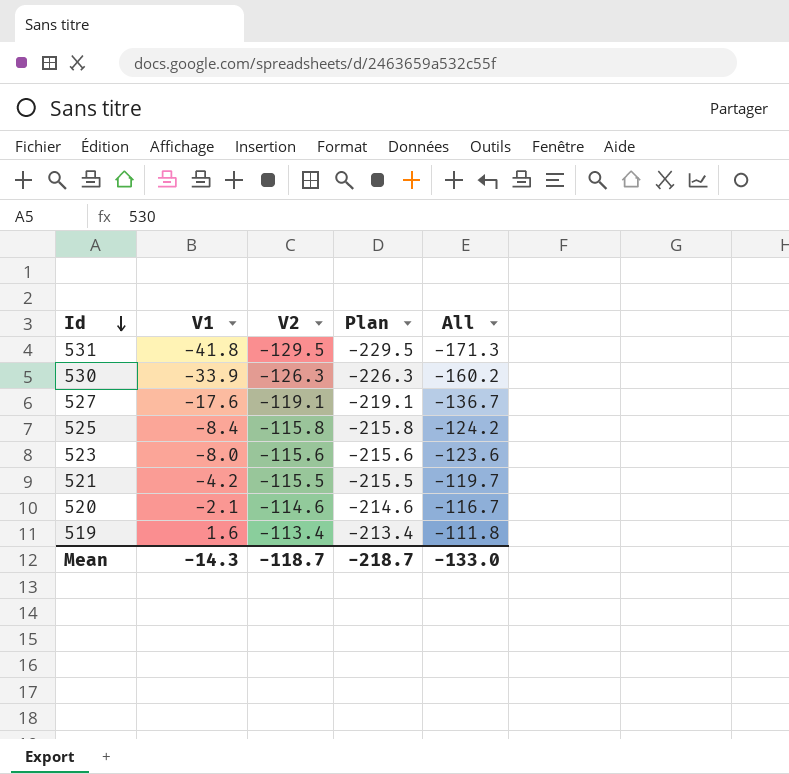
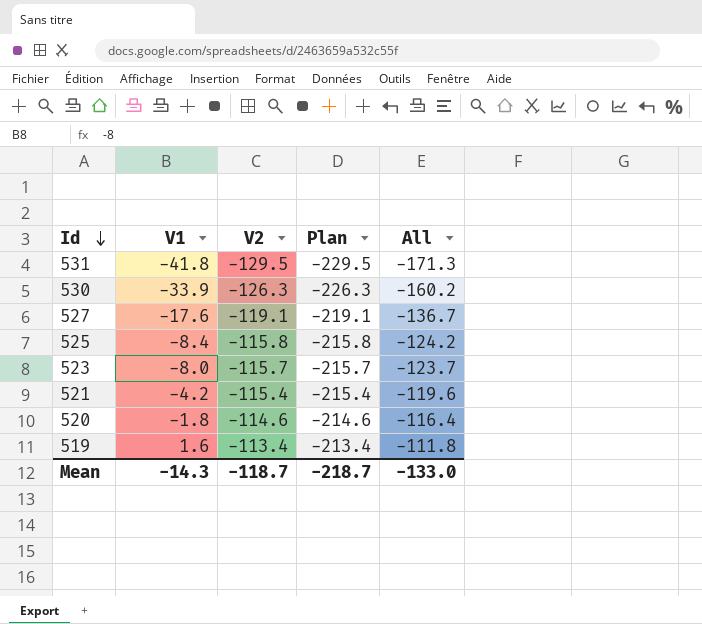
523 | V2: -115.6 -> -115.7
523 | Plan: -215.6 -> -215.7
523 | All: -123.6 -> -123.7
521 | V2: -115.5 -> -115.4
521 | Plan: -215.5 -> -215.4
521 | All: -119.7 -> -119.6
520 | V1: -2.1 -> -1.8
520 | All: -116.7 -> -116.4

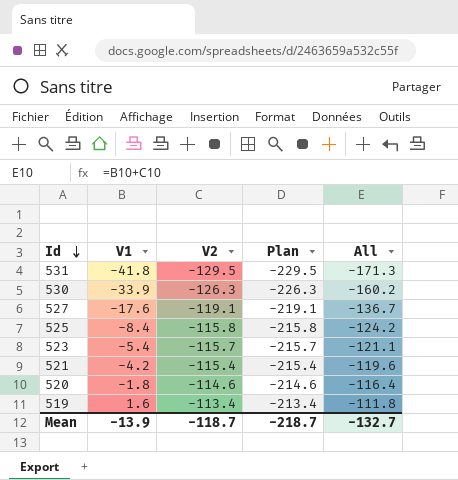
523 | V1: -8.0 -> -5.4
523 | All: -123.7 -> -121.1
Mean | V1: -14.3 -> -13.9
Mean | All: -133.0 -> -132.7

